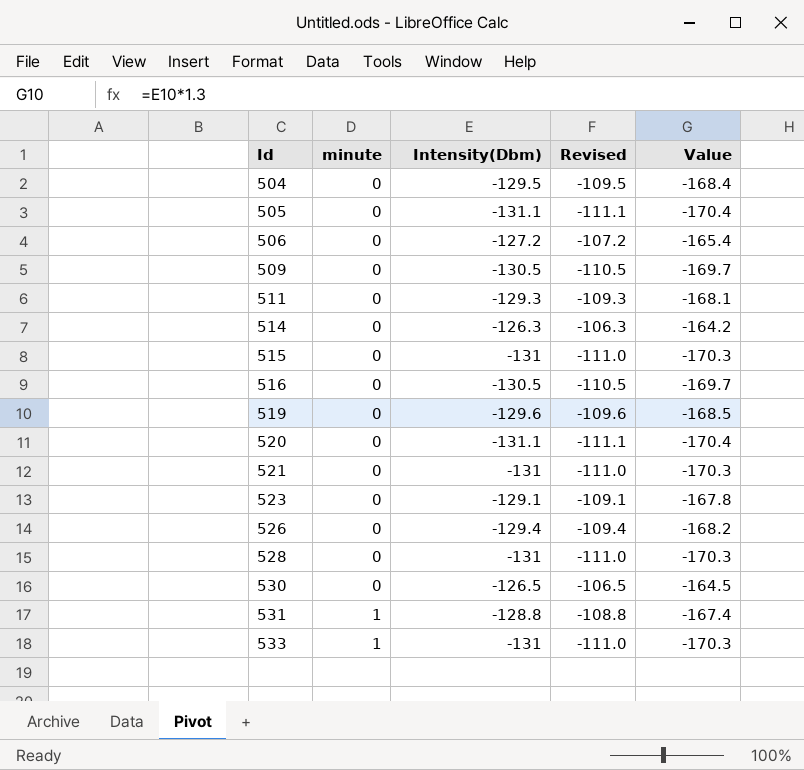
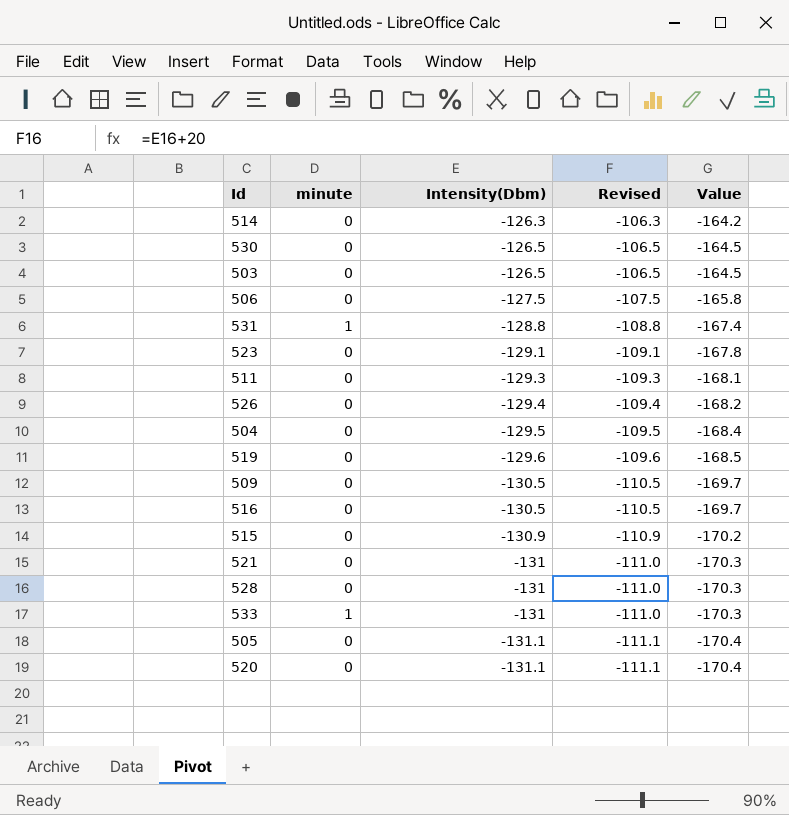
row order: Id ascending -> Intensity(Dbm) descending
row 503: none -> 0 | -126.5 | -106.5 | -164.5
506 | Intensity(Dbm): -127.2 -> -127.5
506 | Revised: -107.2 -> -107.5
506 | Value: -165.4 -> -165.8
515 | Intensity(Dbm): -131 -> -130.9
515 | Revised: -111.0 -> -110.9
515 | Value: -170.3 -> -170.2

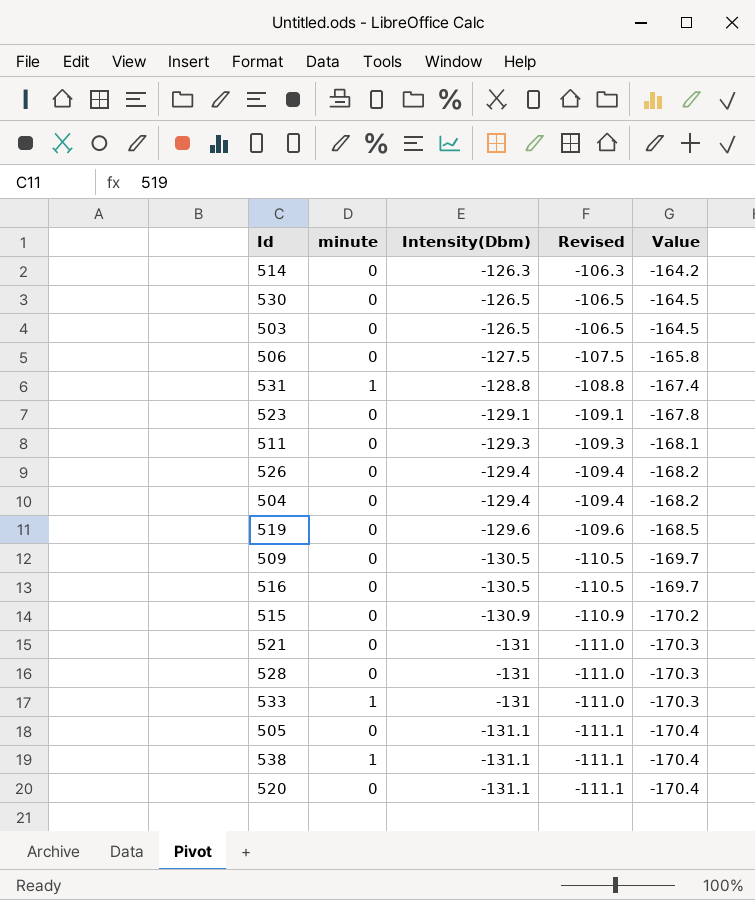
504 | Intensity(Dbm): -129.5 -> -129.4
504 | Revised: -109.5 -> -109.4
504 | Value: -168.4 -> -168.2
row 538: none -> 1 | -131.1 | -111.1 | -170.4

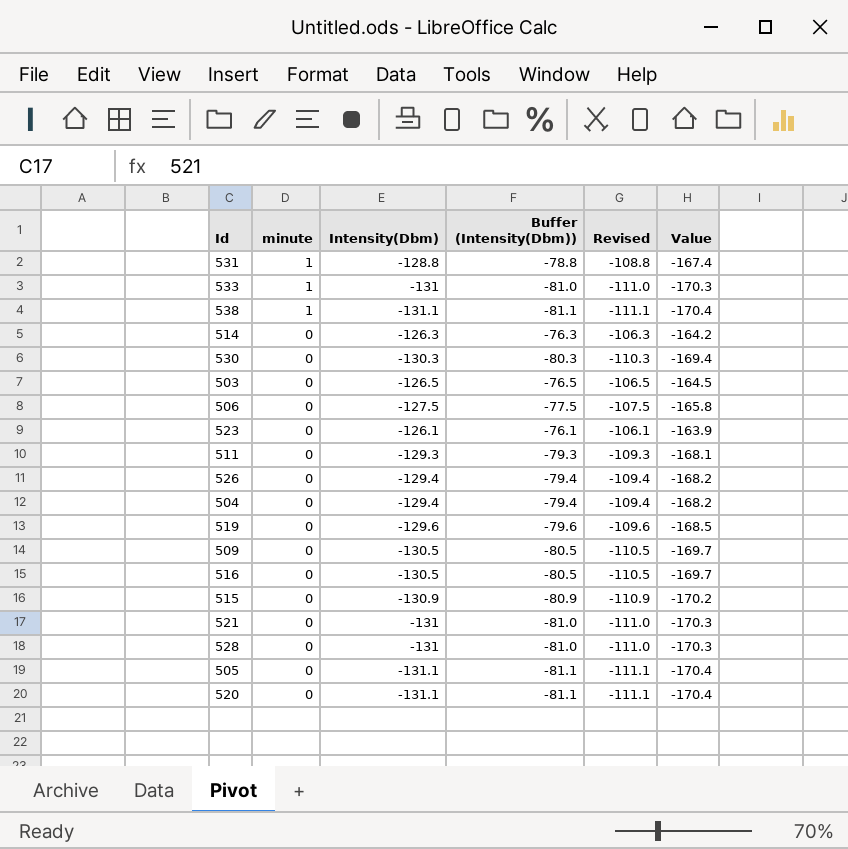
row order: Intensity(Dbm) descending -> minute descending
column Buffer (Intensity(Dbm)) | formula: none -> [Intensity(Dbm)] + 50
530 | Intensity(Dbm): -126.5 -> -130.3
530 | Revised: -106.5 -> -110.3
530 | Value: -164.5 -> -169.4
523 | Intensity(Dbm): -129.1 -> -126.1
523 | Revised: -109.1 -> -106.1
523 | Value: -167.8 -> -163.9

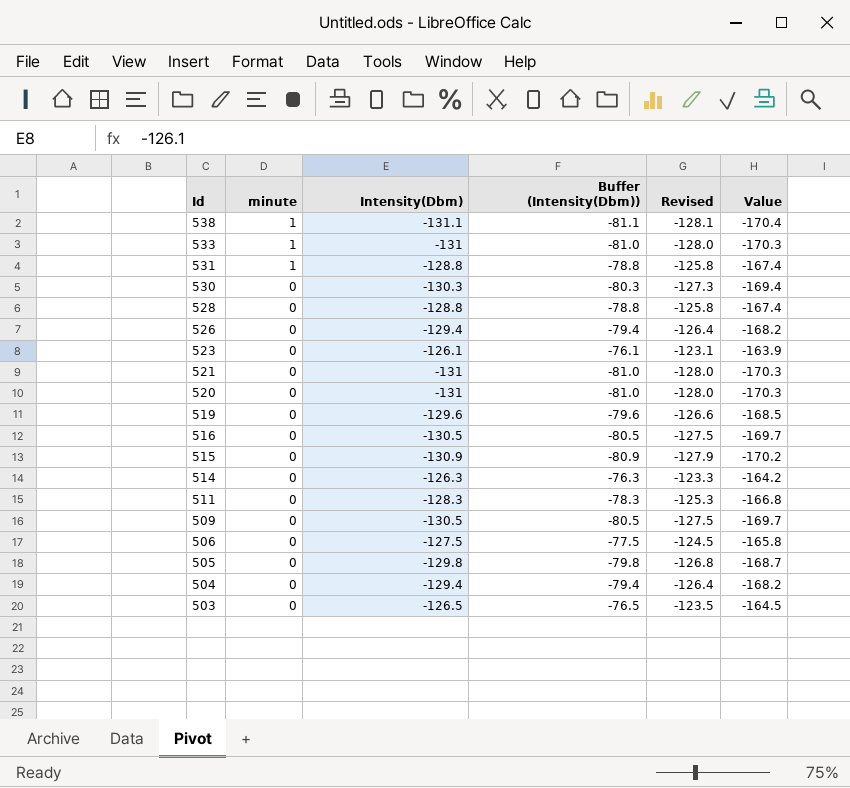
row order: minute descending -> Id descending
column Revised | formula: [Intensity(Dbm)] + 20 -> [Intensity(Dbm)] + 3
528 | Intensity(Dbm): -131 -> -128.8
528 | Buffer (Intensity(Dbm)): -81.0 -> -78.8
528 | Value: -170.3 -> -167.4
520 | Intensity(Dbm): -131.1 -> -131
520 | Buffer (Intensity(Dbm)): -81.1 -> -81.0
520 | Value: -170.4 -> -170.3
511 | Intensity(Dbm): -129.3 -> -128.3
511 | Buffer (Intensity(Dbm)): -79.3 -> -78.3
511 | Value: -168.1 -> -166.8
505 | Intensity(Dbm): -131.1 -> -129.8
505 | Buffer (Intensity(Dbm)): -81.1 -> -79.8
505 | Value: -170.4 -> -168.7

